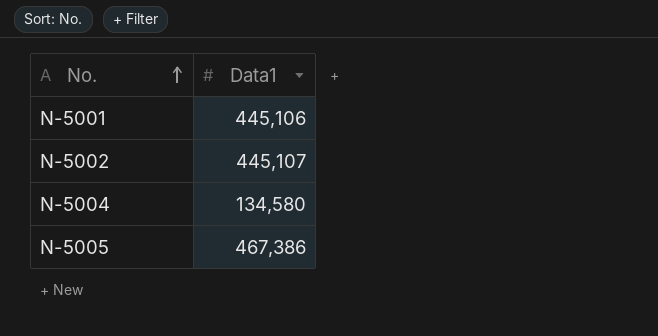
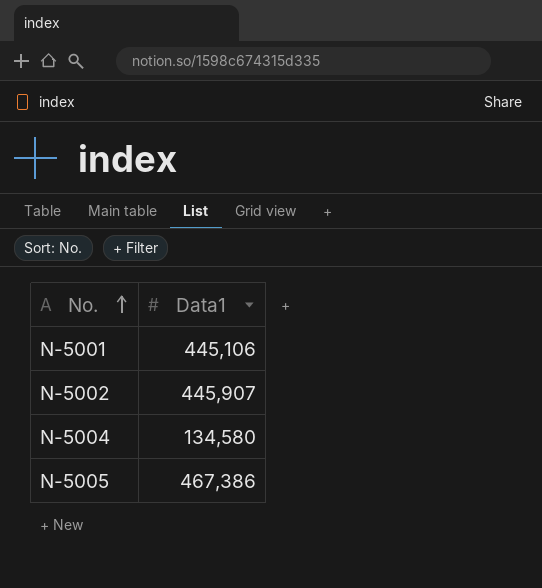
N-5002 | Data1: 445,107 -> 445,907

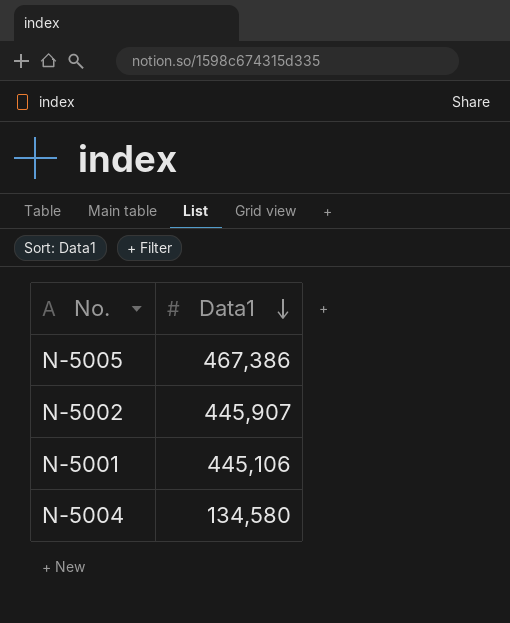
row order: No. ascending -> Data1 descending

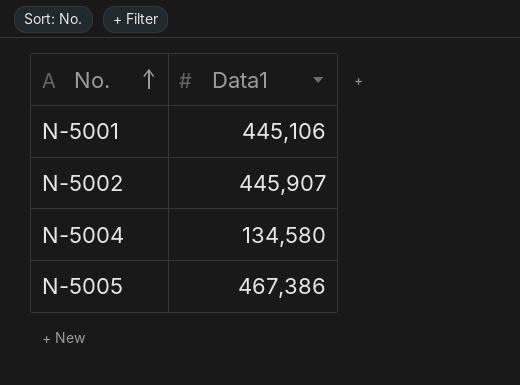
row order: Data1 descending -> No. ascending

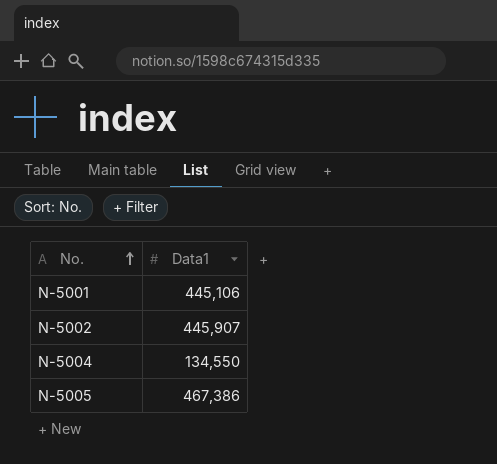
N-5004 | Data1: 134,580 -> 134,550

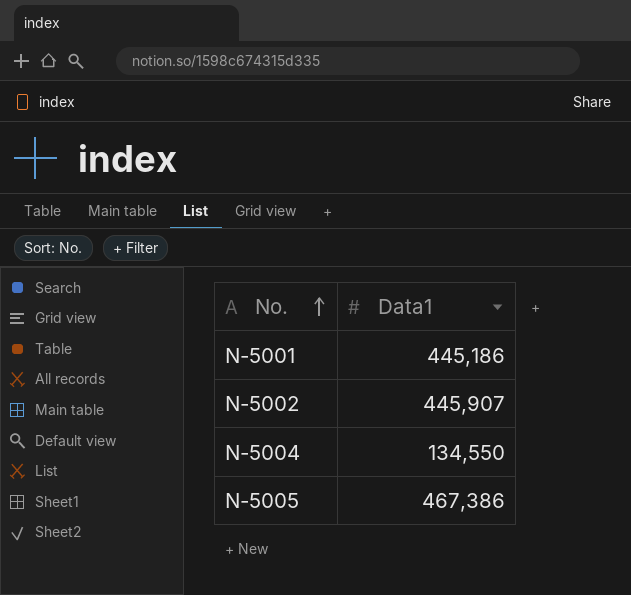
N-5001 | Data1: 445,106 -> 445,186

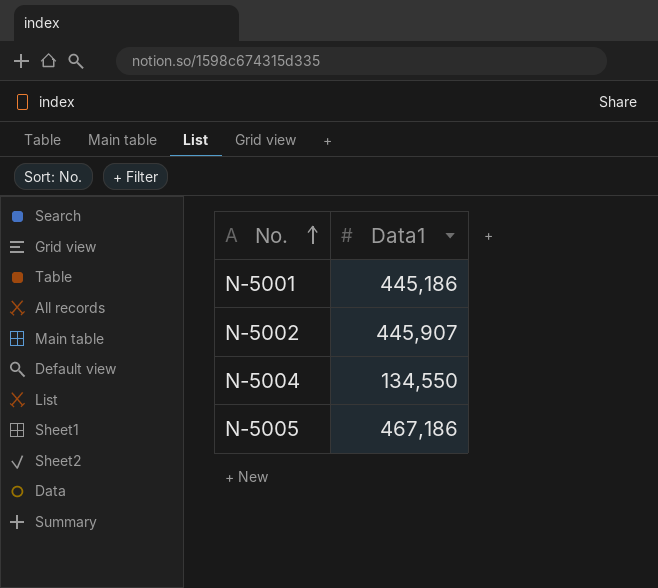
N-5005 | Data1: 467,386 -> 467,186

